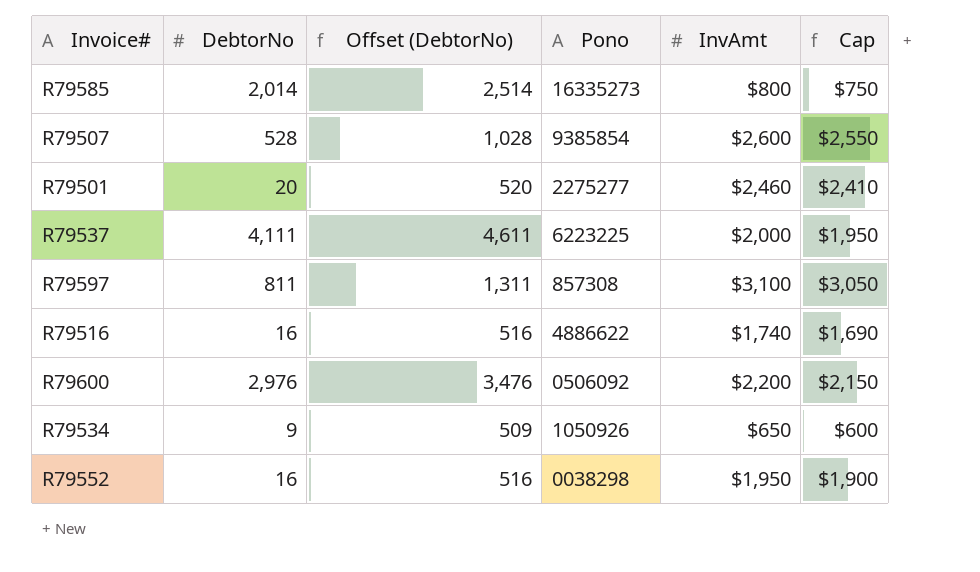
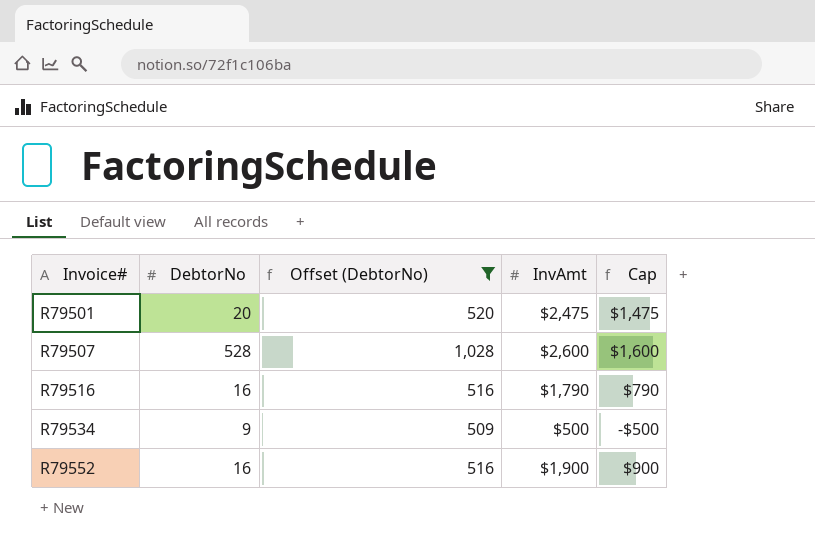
filter: none -> Offset (DebtorNo) <= 1,028
row order: none -> Invoice# ascending
column Pono | position: 4 -> none
column Cap | formula: [InvAmt] - 50 -> [InvAmt] - 1000
R79501 | InvAmt: $2,460 -> $2,475
R79516 | InvAmt: $1,740 -> $1,790
R79534 | InvAmt: $650 -> $500
R79552 | InvAmt: $1,950 -> $1,900

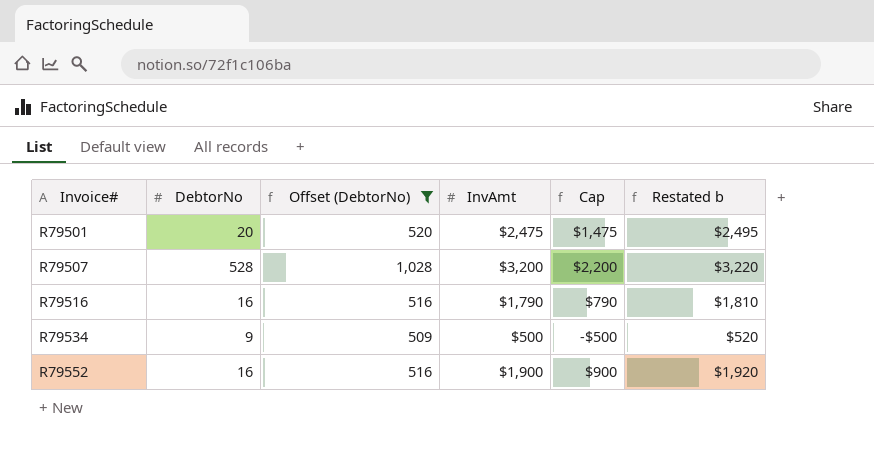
column Restated b | formula: none -> [InvAmt] + 20
R79507 | InvAmt: $2,600 -> $3,200
R79507 | Cap: $1,600 -> $2,200

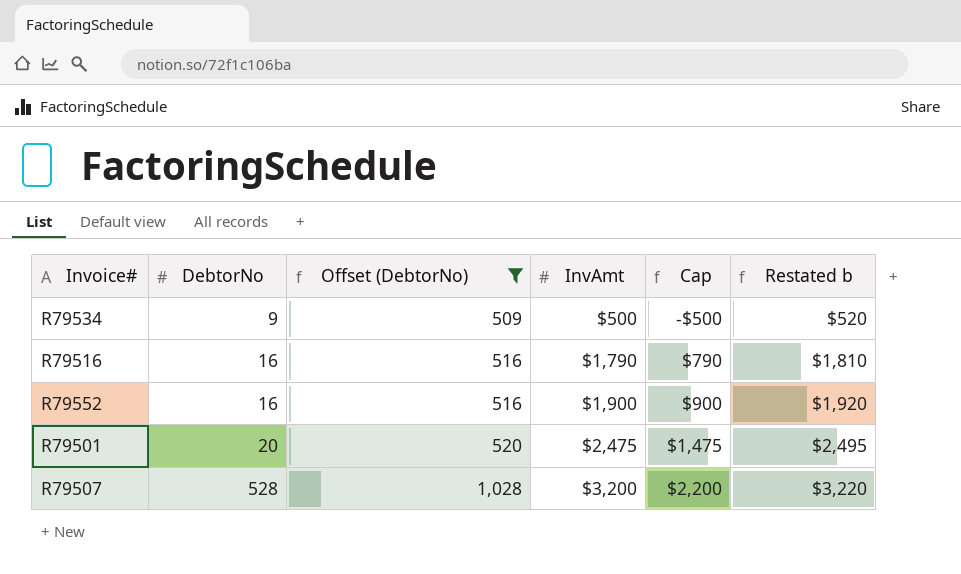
row order: Invoice# ascending -> DebtorNo ascending

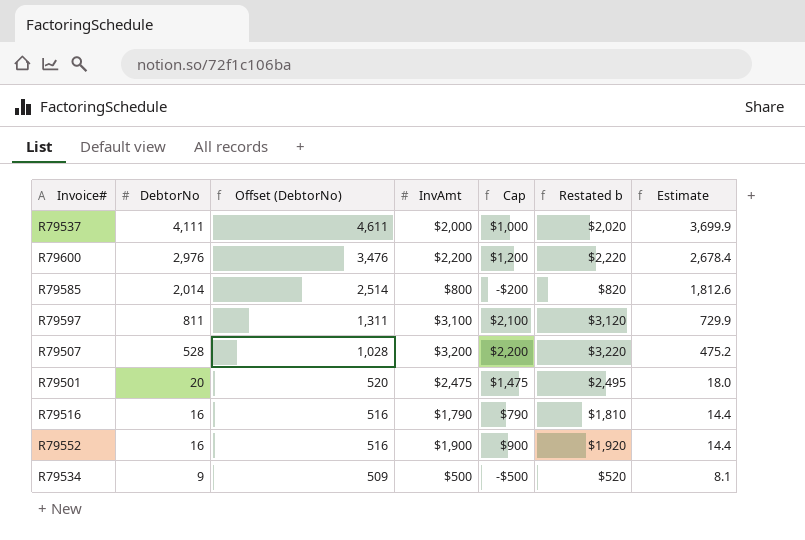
filter: Offset (DebtorNo) <= 1,028 -> none
row order: DebtorNo ascending -> DebtorNo descending
column Estimate | formula: none -> [DebtorNo] * 0.9

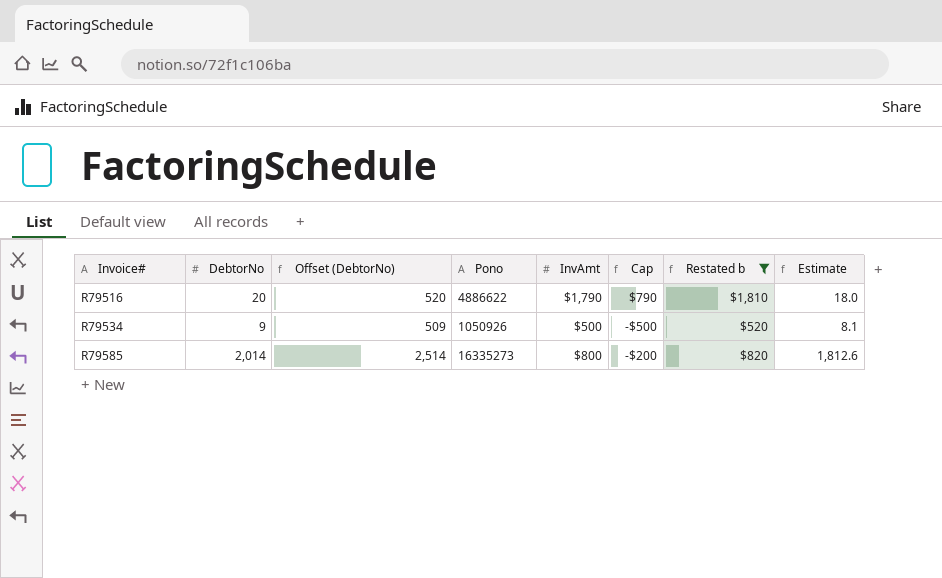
filter: none -> Restated b <= $1,810
row order: DebtorNo descending -> Invoice# ascending
column Pono | position: none -> 4
R79516 | DebtorNo: 16 -> 20
R79516 | Offset (DebtorNo): 516 -> 520
R79516 | Estimate: 14.4 -> 18.0

